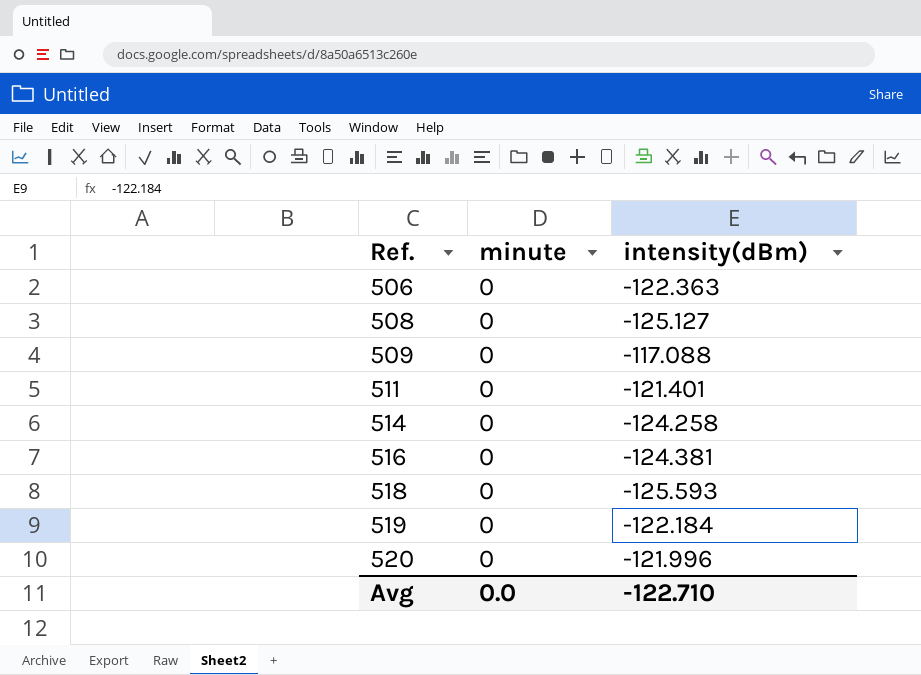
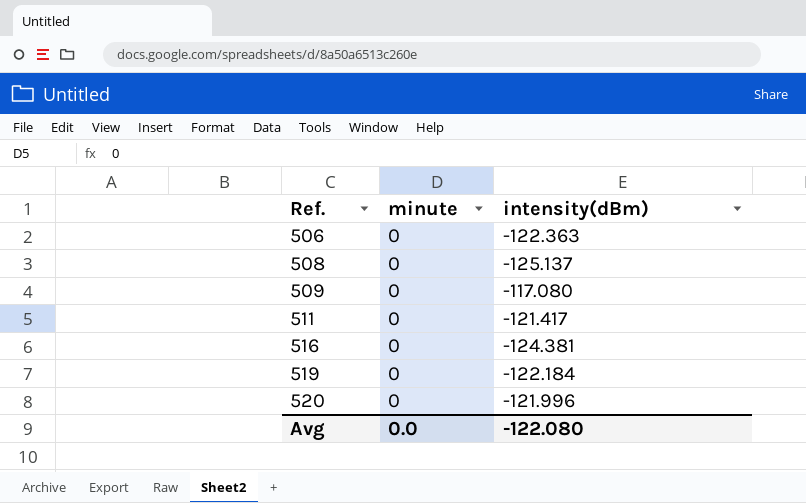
row 514: 0 | -124.258 -> none
row 518: 0 | -125.593 -> none
508 | intensity(dBm): -125.127 -> -125.137
509 | intensity(dBm): -117.088 -> -117.080
511 | intensity(dBm): -121.401 -> -121.417
Avg | intensity(dBm): -122.710 -> -122.080

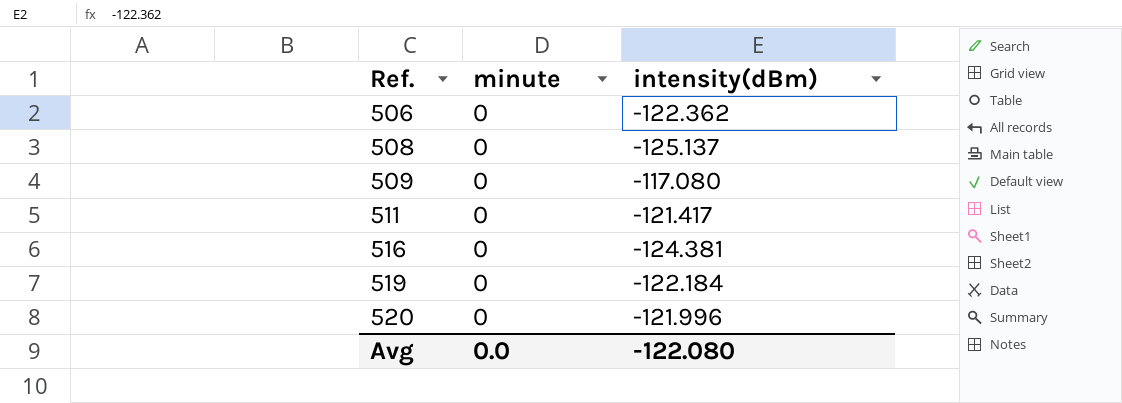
506 | intensity(dBm): -122.363 -> -122.362

